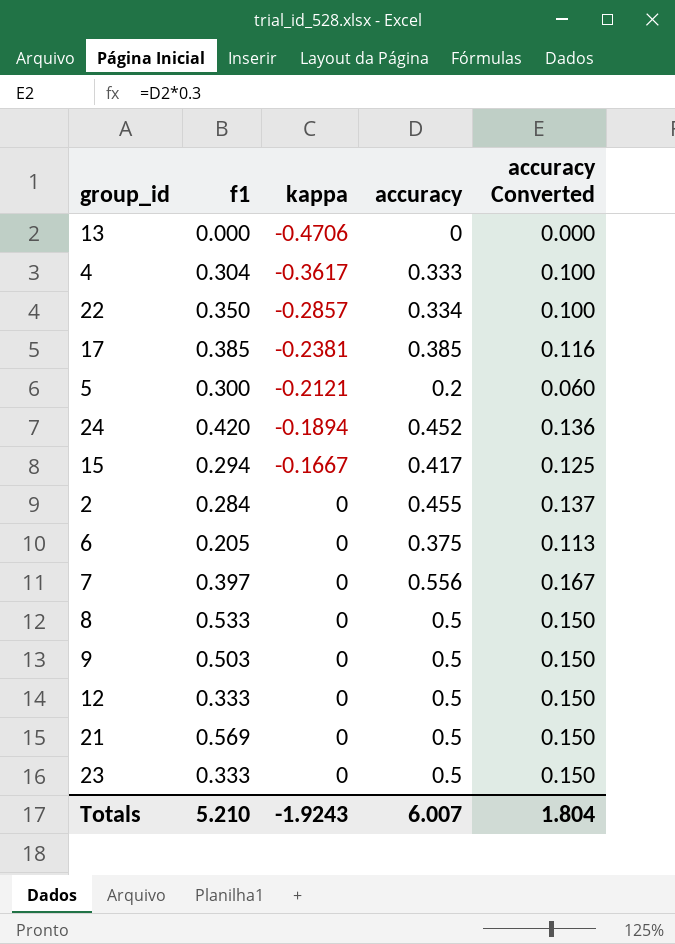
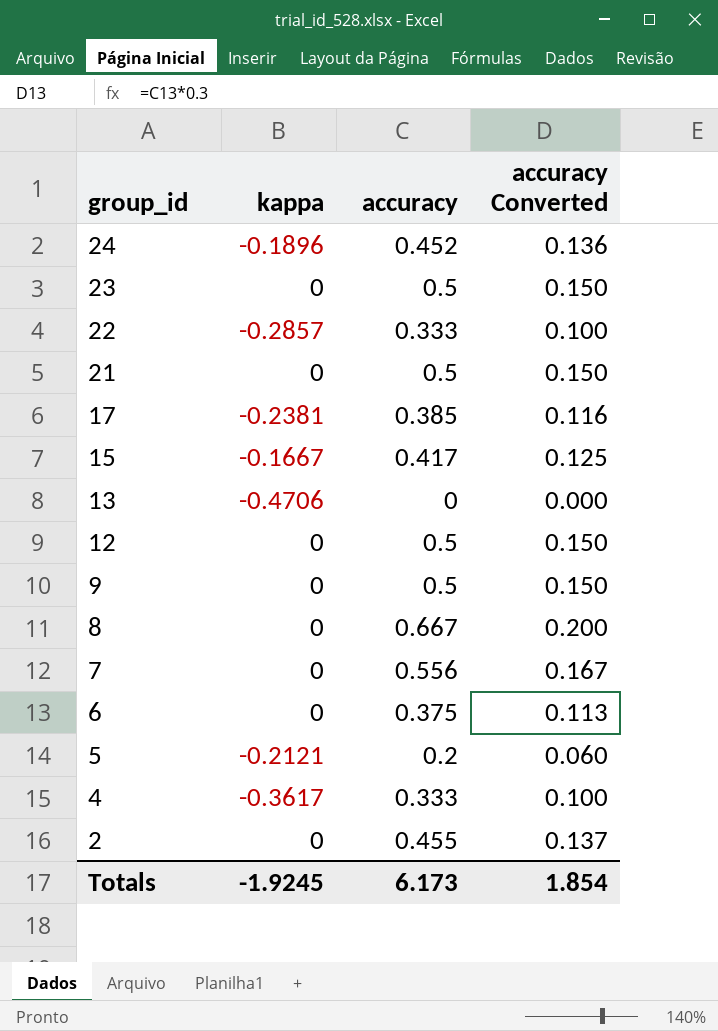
row order: kappa ascending -> group_id descending
column f1 | position: 2 -> none
24 | kappa: -0.1894 -> -0.1896
22 | accuracy: 0.334 -> 0.333
8 | accuracy: 0.5 -> 0.667
8 | accuracy Converted: 0.150 -> 0.200
Totals | kappa: -1.9243 -> -1.9245
Totals | accuracy: 6.007 -> 6.173
Totals | accuracy Converted: 1.804 -> 1.854

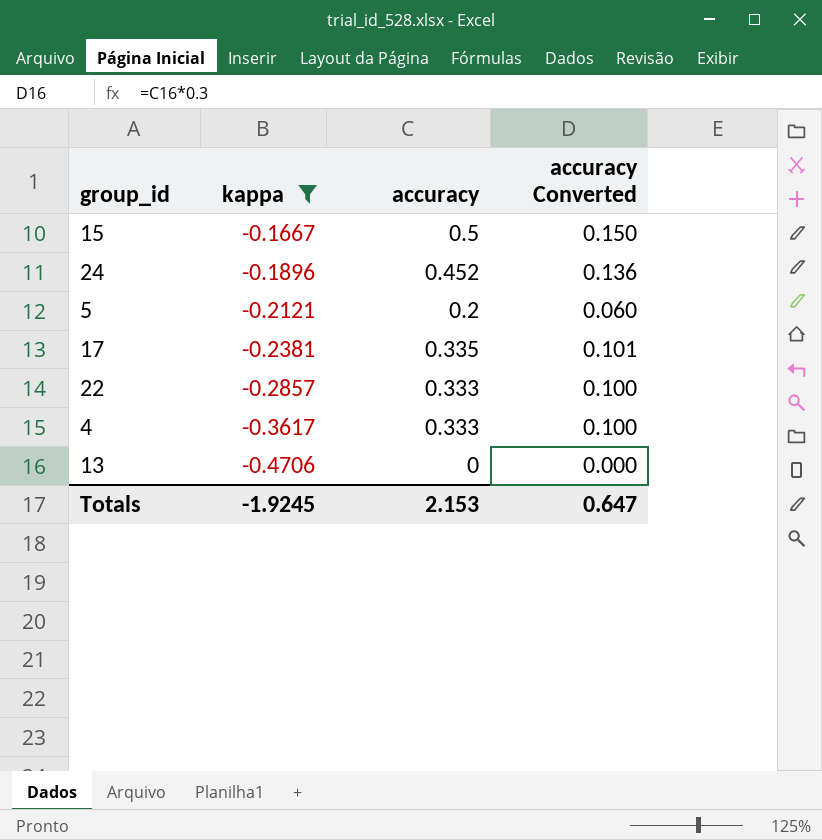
filter: none -> kappa != 0
row order: group_id descending -> kappa descending
15 | accuracy: 0.417 -> 0.5
15 | accuracy Converted: 0.125 -> 0.150
17 | accuracy: 0.385 -> 0.335
17 | accuracy Converted: 0.116 -> 0.101
Totals | accuracy: 6.173 -> 2.153
Totals | accuracy Converted: 1.854 -> 0.647

